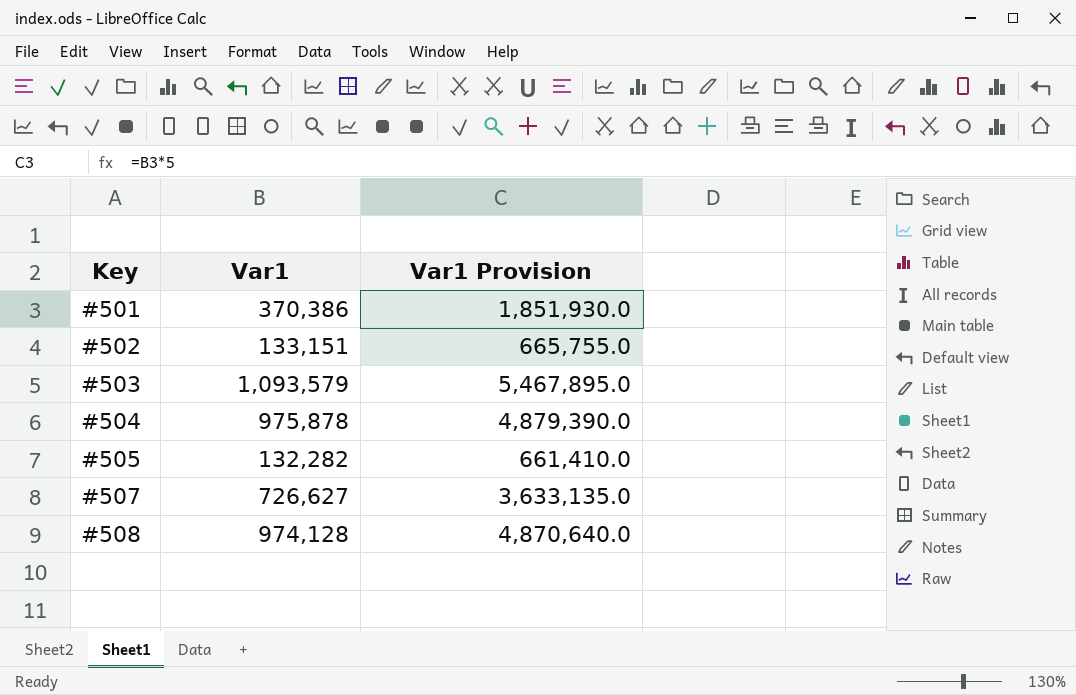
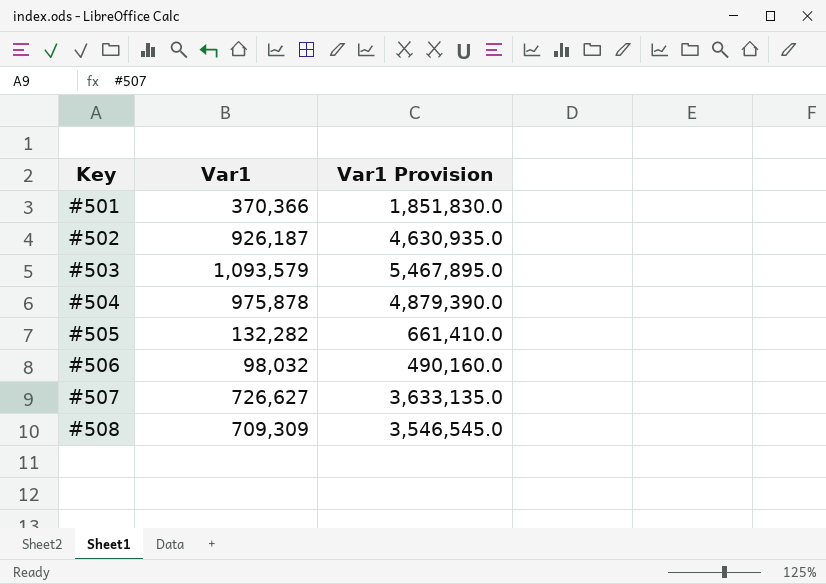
#501 | Var1: 370,386 -> 370,366
#501 | Var1 Provision: 1,851,930.0 -> 1,851,830.0
#502 | Var1: 133,151 -> 926,187
#502 | Var1 Provision: 665,755.0 -> 4,630,935.0
row #506: none -> 98,032 | 490,160.0
#508 | Var1: 974,128 -> 709,309
#508 | Var1 Provision: 4,870,640.0 -> 3,546,545.0

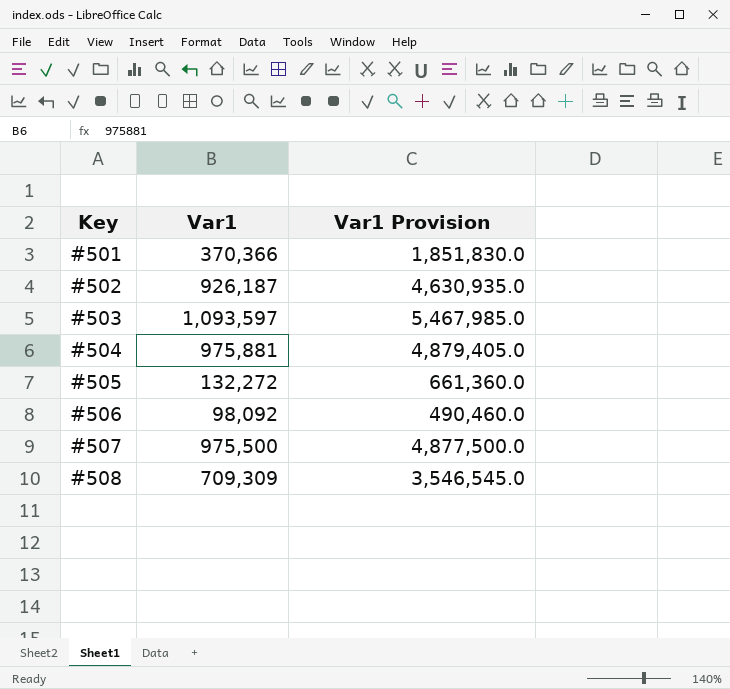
#503 | Var1: 1,093,579 -> 1,093,597
#503 | Var1 Provision: 5,467,895.0 -> 5,467,985.0
#504 | Var1: 975,878 -> 975,881
#504 | Var1 Provision: 4,879,390.0 -> 4,879,405.0
#505 | Var1: 132,282 -> 132,272
#505 | Var1 Provision: 661,410.0 -> 661,360.0
#506 | Var1: 98,032 -> 98,092
#506 | Var1 Provision: 490,160.0 -> 490,460.0
#507 | Var1: 726,627 -> 975,500
#507 | Var1 Provision: 3,633,135.0 -> 4,877,500.0

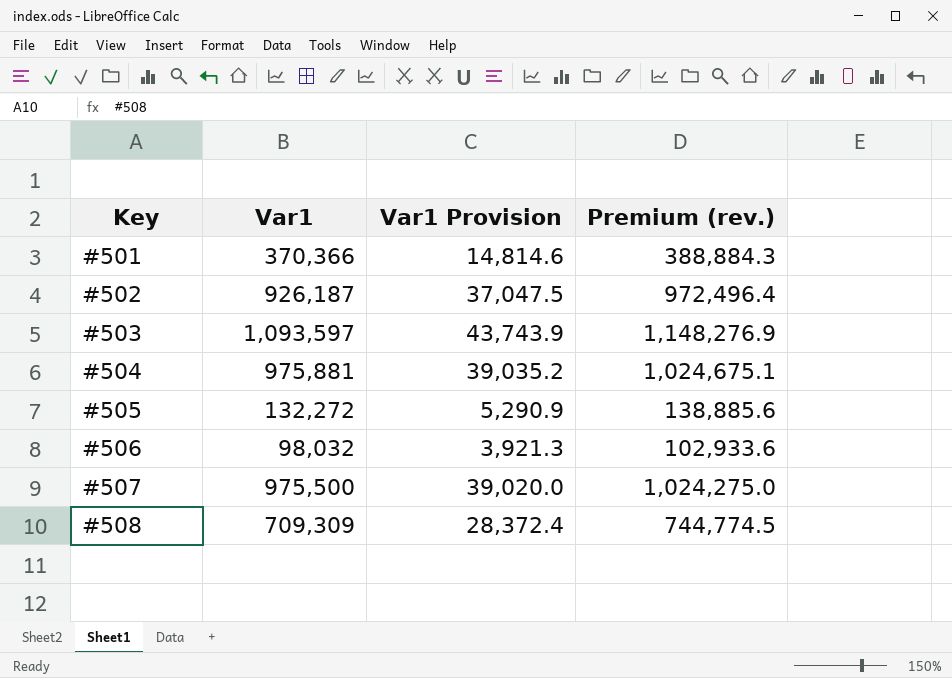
column Var1 Provision | formula: [Var1] * 5 -> [Var1] * 0.04
column Premium (rev.) | formula: none -> [Var1] * 1.05
#506 | Var1: 98,092 -> 98,032

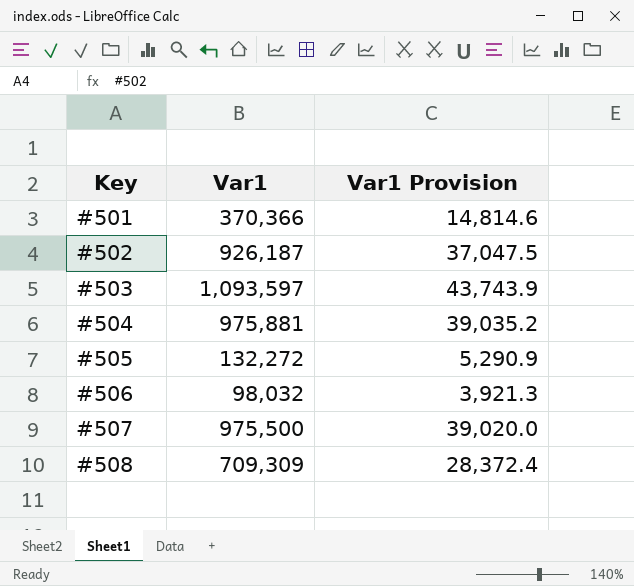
column Premium (rev.) | formula: [Var1] * 1.05 -> none

